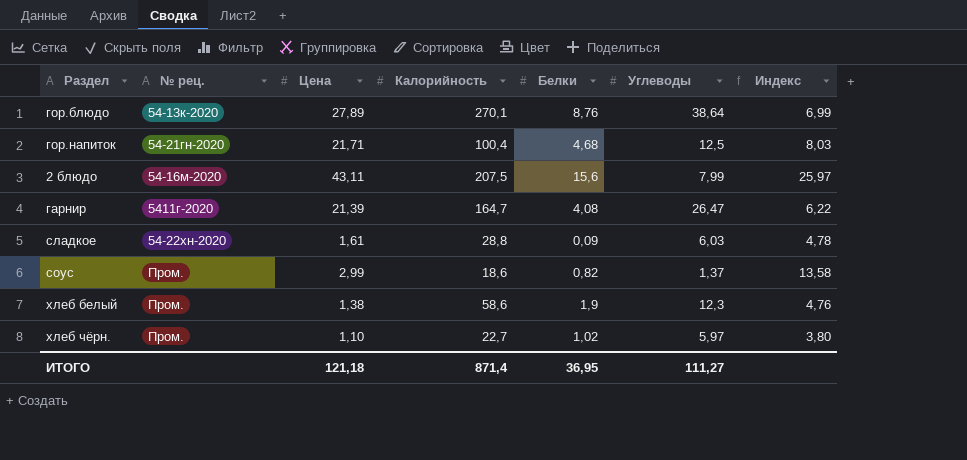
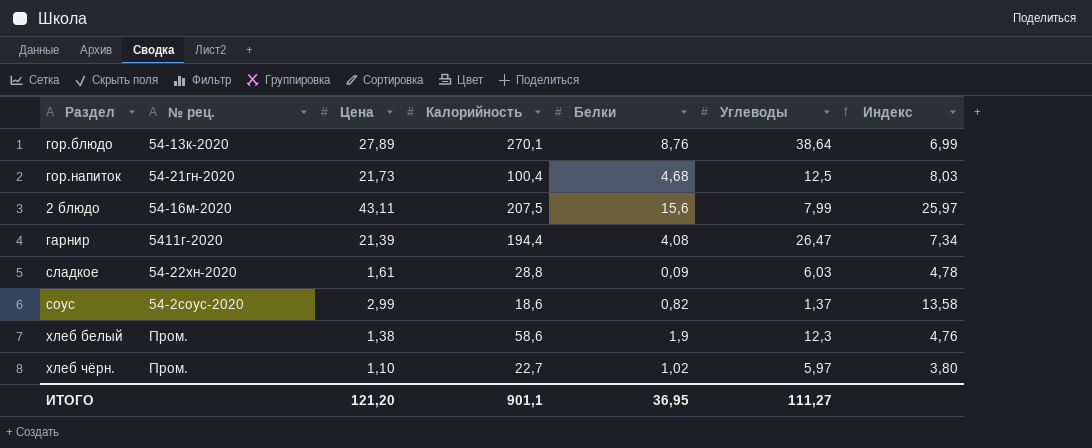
гор.напиток | Цена: 21,71 -> 21,73
гарнир | Калорийность: 164,7 -> 194,4
гарнир | Индекс: 6,22 -> 7,34
соус | № рец.: Пром. -> 54-2соус-2020
ИТОГО | Цена: 121,18 -> 121,20
ИТОГО | Калорийность: 871,4 -> 901,1

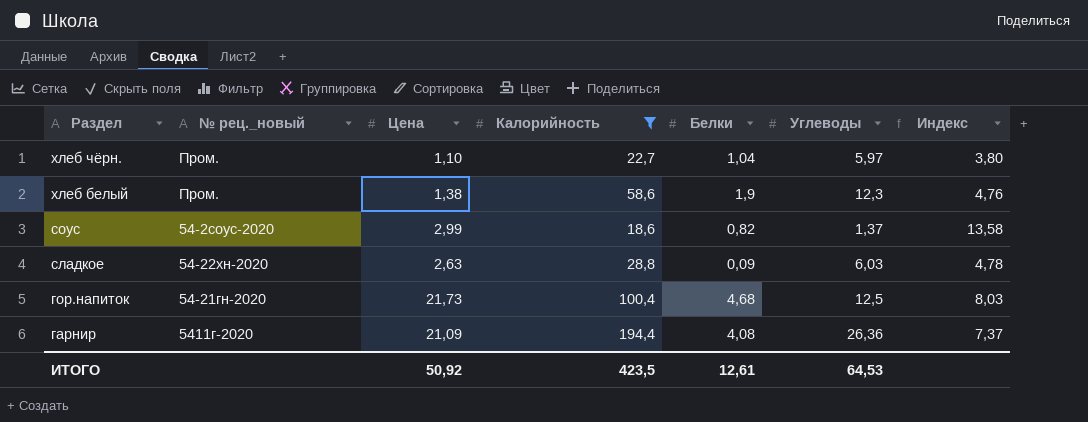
filter: none -> Калорийность <= 194,4
row order: none -> Раздел descending
column name: № рец. -> № рец._новый
хлеб чёрн. | Белки: 1,02 -> 1,04
сладкое | Цена: 1,61 -> 2,63
гарнир | Цена: 21,39 -> 21,09
гарнир | Углеводы: 26,47 -> 26,36
гарнир | Индекс: 7,34 -> 7,37
ИТОГО | Цена: 121,20 -> 50,92
ИТОГО | Калорийность: 901,1 -> 423,5
ИТОГО | Белки: 36,95 -> 12,61
ИТОГО | Углеводы: 111,27 -> 64,53

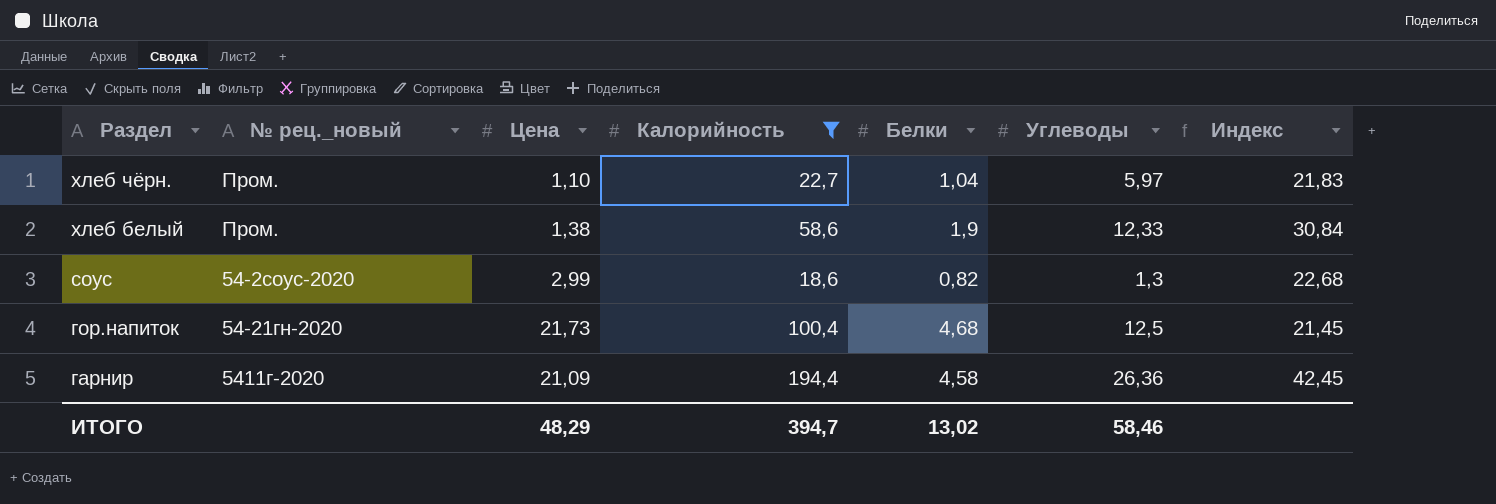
column Индекс | formula: [Калорийность] / [Углеводы] -> [Калорийность] / [Белки]
row сладкое: 54-22хн-2020 | 2,63 | 28,8 | 0,09 | 6,03 | 4,78 -> none
хлеб белый | Углеводы: 12,3 -> 12,33
соус | Углеводы: 1,37 -> 1,3
гарнир | Белки: 4,08 -> 4,58
ИТОГО | Цена: 50,92 -> 48,29
ИТОГО | Калорийность: 423,5 -> 394,7
ИТОГО | Белки: 12,61 -> 13,02
ИТОГО | Углеводы: 64,53 -> 58,46

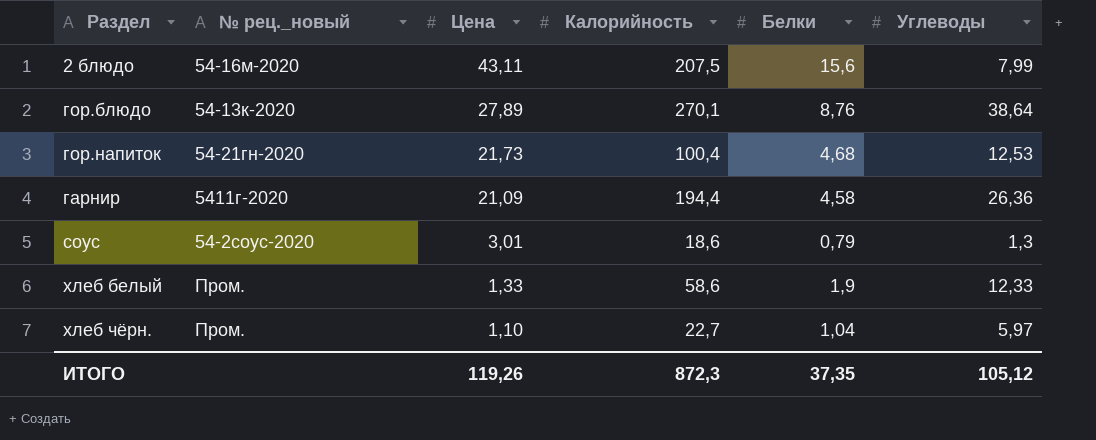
filter: Калорийность <= 194,4 -> none
row order: Раздел descending -> Цена descending
column Индекс | formula: [Калорийность] / [Белки] -> none
гор.напиток | Углеводы: 12,5 -> 12,53
соус | Цена: 2,99 -> 3,01
соус | Белки: 0,82 -> 0,79
хлеб белый | Цена: 1,38 -> 1,33
ИТОГО | Цена: 48,29 -> 119,26
ИТОГО | Калорийность: 394,7 -> 872,3
ИТОГО | Белки: 13,02 -> 37,35
ИТОГО | Углеводы: 58,46 -> 105,12

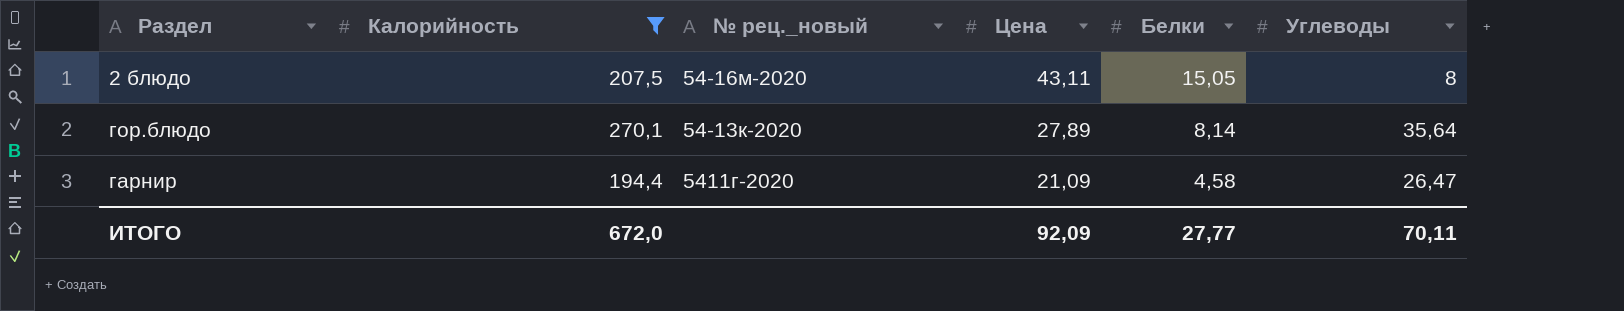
filter: none -> Калорийность >= 194,4
column Калорийность | position: 4 -> 2
2 блюдо | Белки: 15,6 -> 15,05
2 блюдо | Углеводы: 7,99 -> 8
гор.блюдо | Белки: 8,76 -> 8,14
гор.блюдо | Углеводы: 38,64 -> 35,64
гарнир | Углеводы: 26,36 -> 26,47
ИТОГО | Калорийность: 872,3 -> 672,0
ИТОГО | Цена: 119,26 -> 92,09
ИТОГО | Белки: 37,35 -> 27,77
ИТОГО | Углеводы: 105,12 -> 70,11

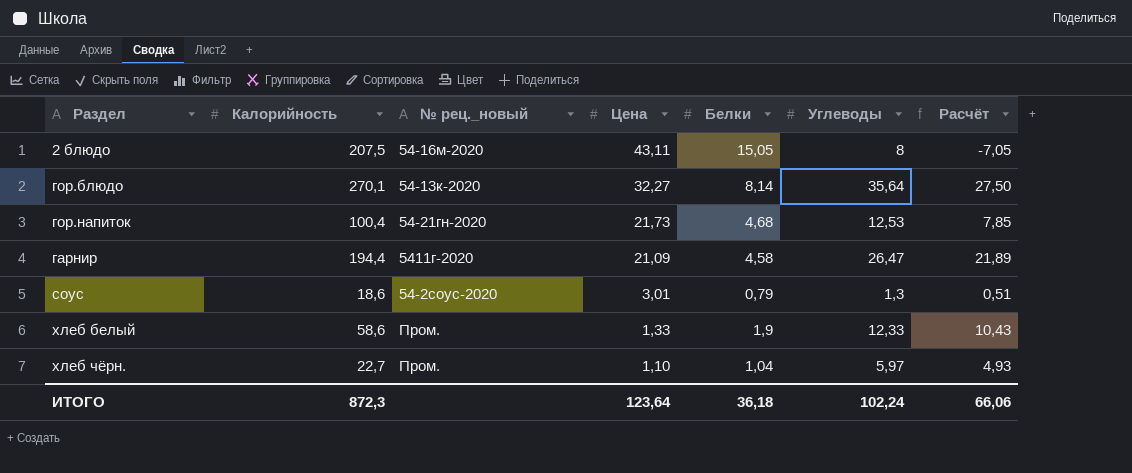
filter: Калорийность >= 194,4 -> none
column Расчёт | formula: none -> [Углеводы] - [Белки]
гор.блюдо | Цена: 27,89 -> 32,27
ИТОГО | Калорийность: 672,0 -> 872,3
ИТОГО | Цена: 92,09 -> 123,64
ИТОГО | Белки: 27,77 -> 36,18
ИТОГО | Углеводы: 70,11 -> 102,24

